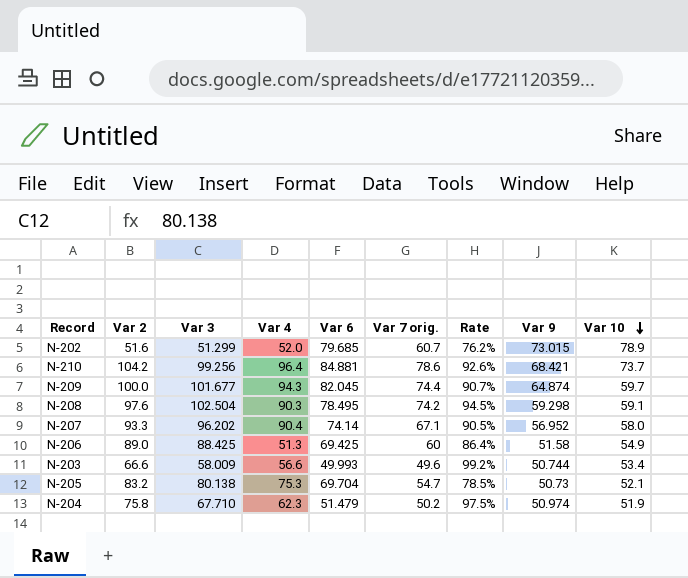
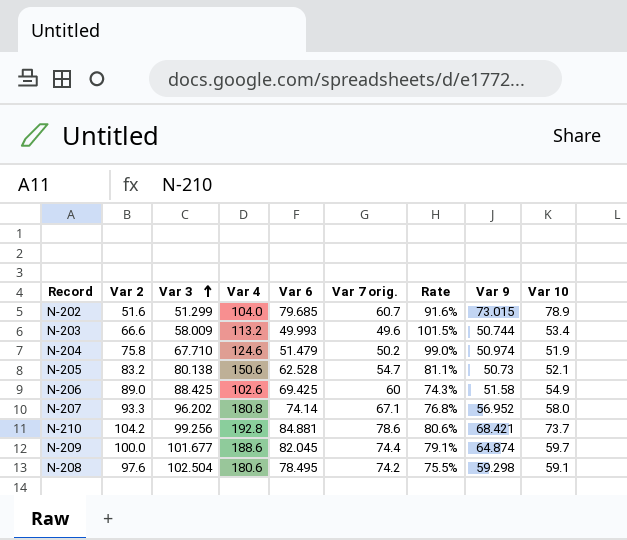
row order: Var 10 descending -> Var 3 ascending
column Rate | formula: [Var 7 orig.] / [Var 6] -> [Var 9] / [Var 6]
N-202 | Var 4: 52.0 -> 104.0
N-203 | Var 4: 56.6 -> 113.2
N-204 | Var 4: 62.3 -> 124.6
N-205 | Var 4: 75.3 -> 150.6
N-205 | Var 6: 69.704 -> 62.528
N-206 | Var 4: 51.3 -> 102.6
N-207 | Var 4: 90.4 -> 180.8
N-210 | Var 4: 96.4 -> 192.8
N-209 | Var 4: 94.3 -> 188.6
N-208 | Var 4: 90.3 -> 180.6

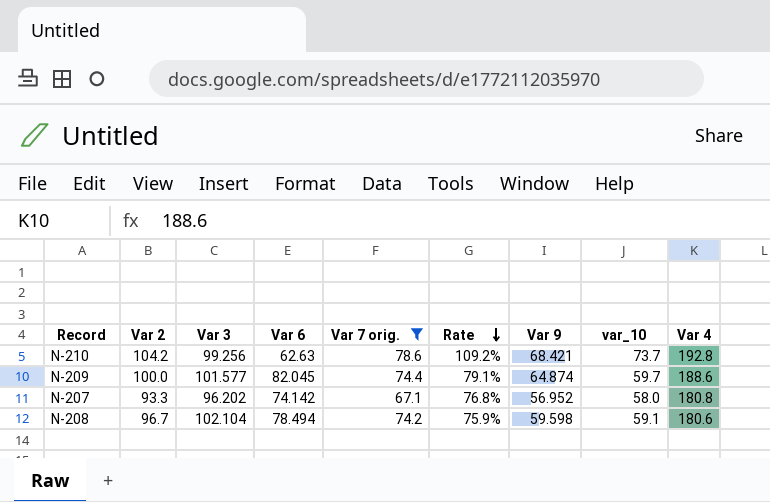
filter: none -> Var 7 orig. >= 67.1
row order: Var 3 ascending -> Rate descending
column name: Var 10 -> var_10
column Var 4 | position: 4 -> 9
N-210 | Var 6: 84.881 -> 62.63
N-210 | Rate: 80.6% -> 109.2%
N-209 | Var 3: 101.677 -> 101.577
N-207 | Var 6: 74.14 -> 74.142
N-208 | Var 2: 97.6 -> 96.7
N-208 | Var 3: 102.504 -> 102.104
N-208 | Var 6: 78.495 -> 78.494
N-208 | Rate: 75.5% -> 75.9%
N-208 | Var 9: 59.298 -> 59.598

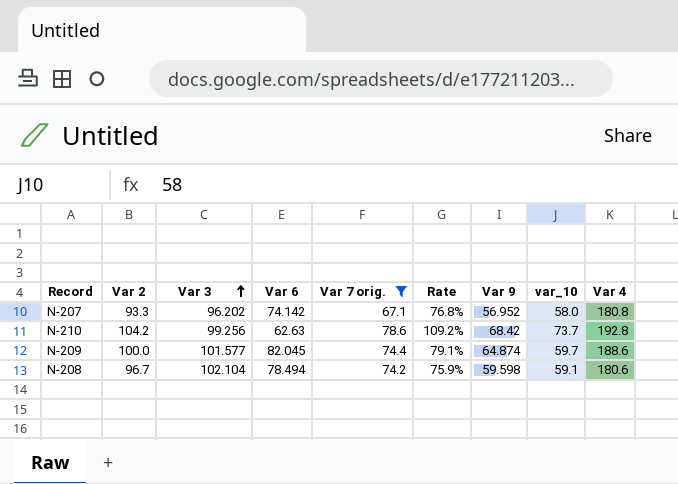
row order: Rate descending -> Var 3 ascending
N-210 | Var 9: 68.421 -> 68.42

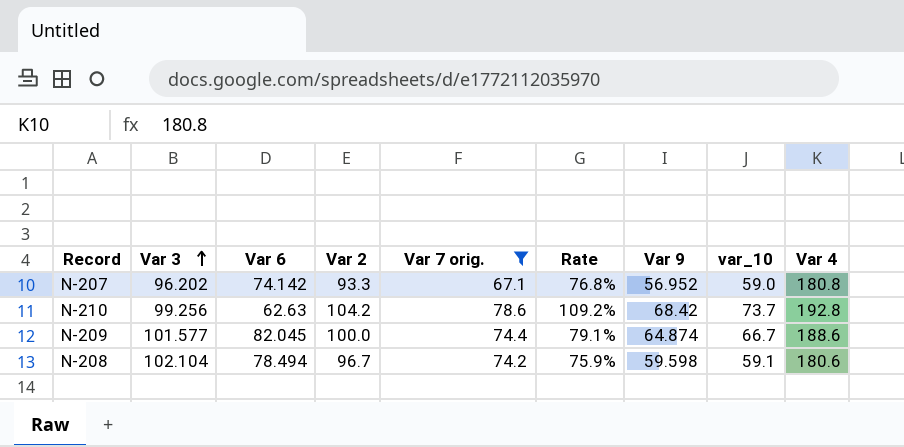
column Var 2 | position: 2 -> 4
N-207 | var_10: 58.0 -> 59.0
N-209 | var_10: 59.7 -> 66.7

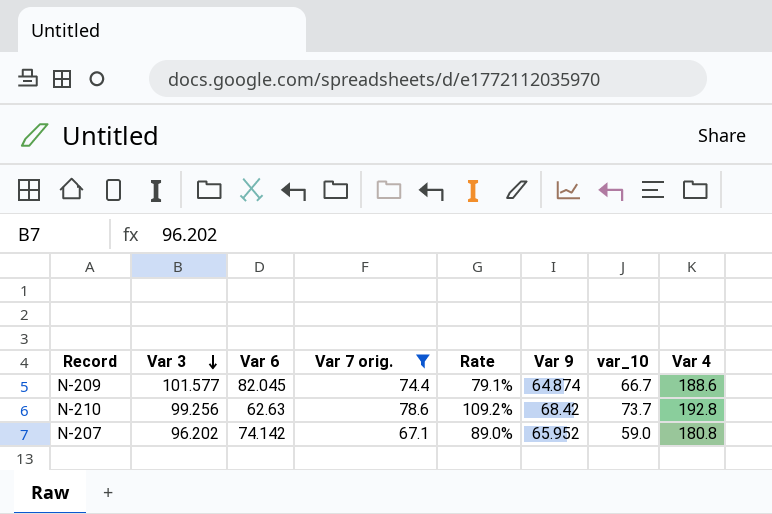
row order: Var 3 ascending -> Var 3 descending
column Var 2 | position: 4 -> none
row N-208: 102.104 | 78.494 | 96.7 | 74.2 | 75.9% | 59.598 | 59.1 | 180.6 -> none
N-207 | Rate: 76.8% -> 89.0%
N-207 | Var 9: 56.952 -> 65.952

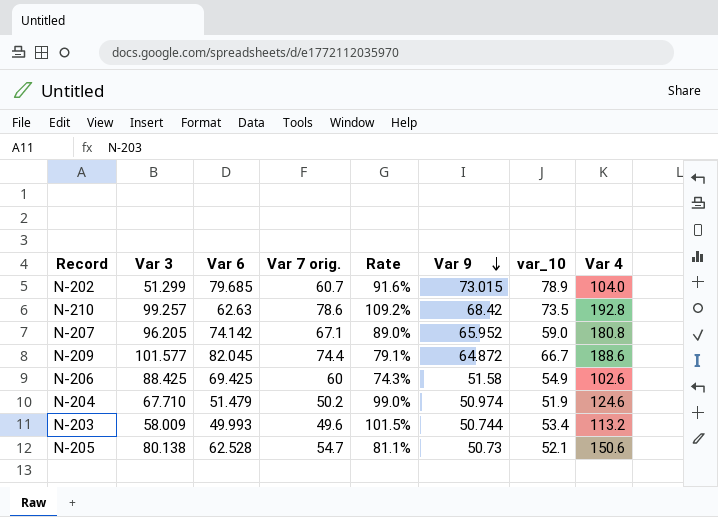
filter: Var 7 orig. >= 67.1 -> none
row order: Var 3 descending -> Var 9 descending
N-210 | Var 3: 99.256 -> 99.257
N-210 | var_10: 73.7 -> 73.5
N-207 | Var 3: 96.202 -> 96.205
N-209 | Var 9: 64.874 -> 64.872

